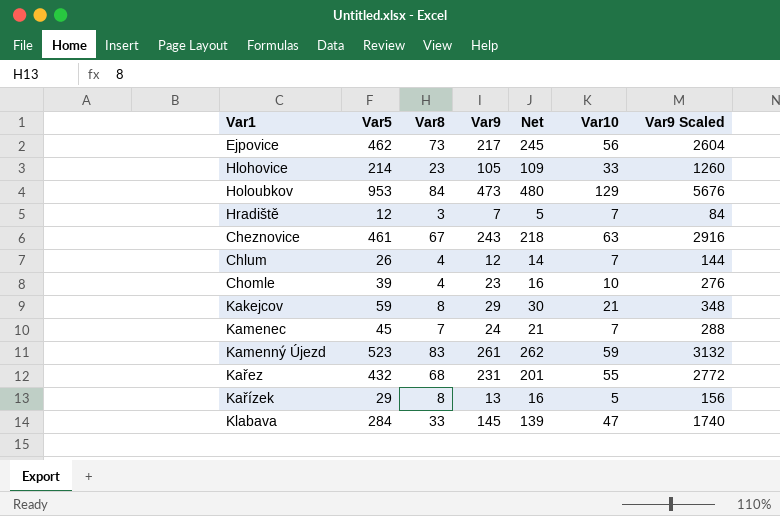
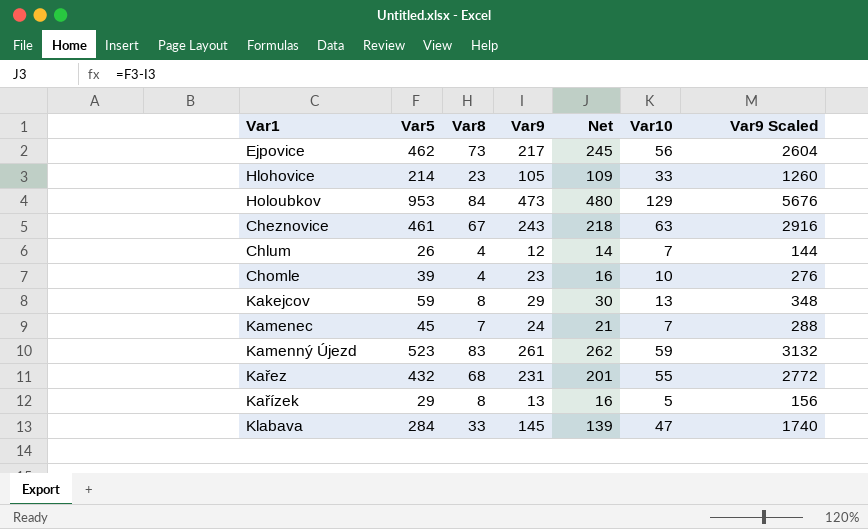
row Hradiště: 12 | 3 | 7 | 5 | 7 | 84 -> none
Kakejcov | Var10: 21 -> 13

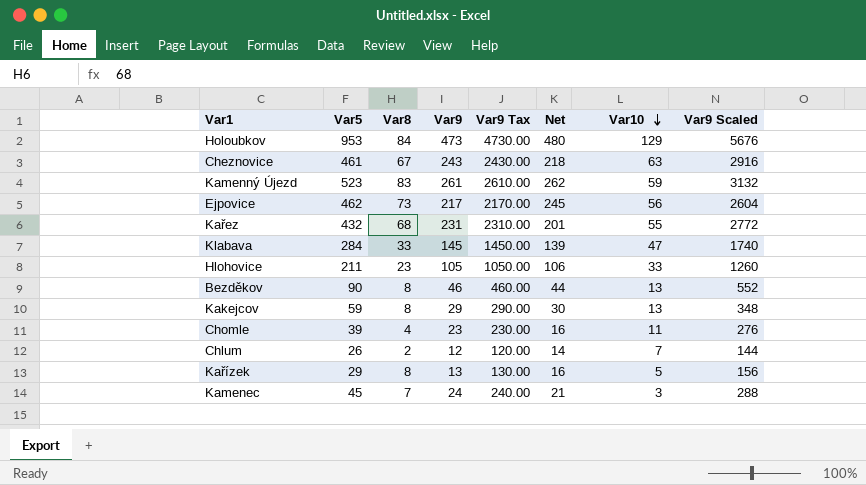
row order: none -> Var10 descending
column Var9 Tax | formula: none -> [Var9] * 10
Hlohovice | Var5: 214 -> 211
Hlohovice | Net: 109 -> 106
row Bezděkov: none -> 90 | 8 | 46 | 460.00 | 44 | 13 | 552
Chomle | Var10: 10 -> 11
Chlum | Var8: 4 -> 2
Kamenec | Var10: 7 -> 3

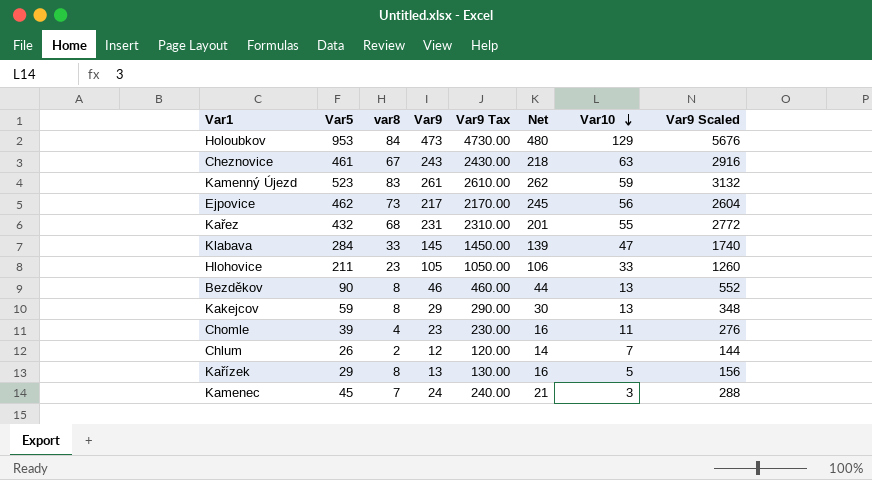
column name: Var8 -> var8

